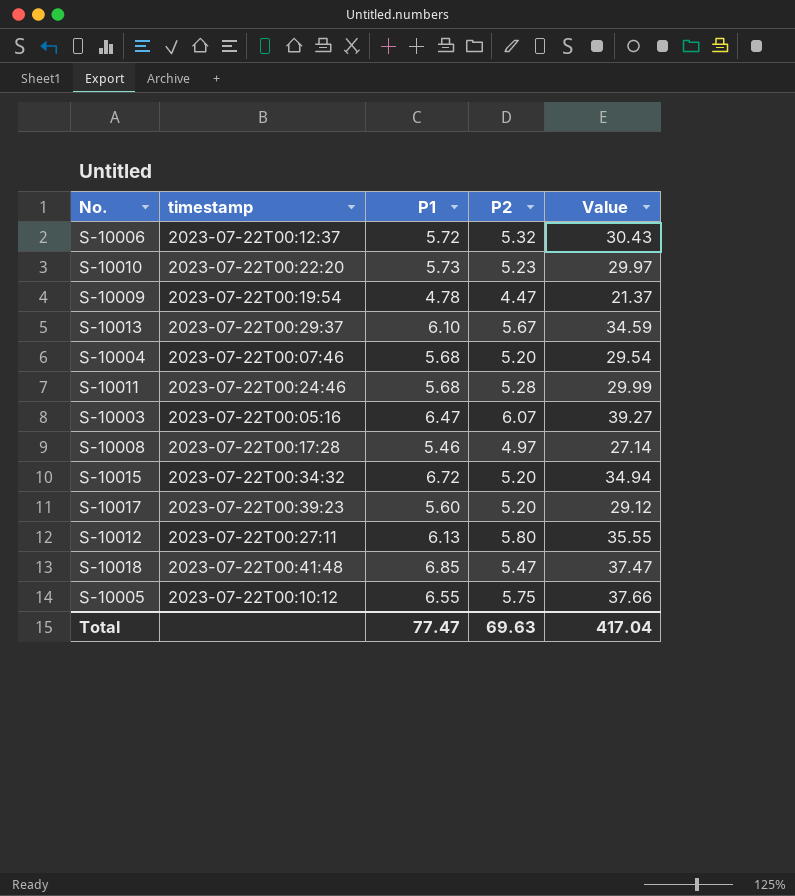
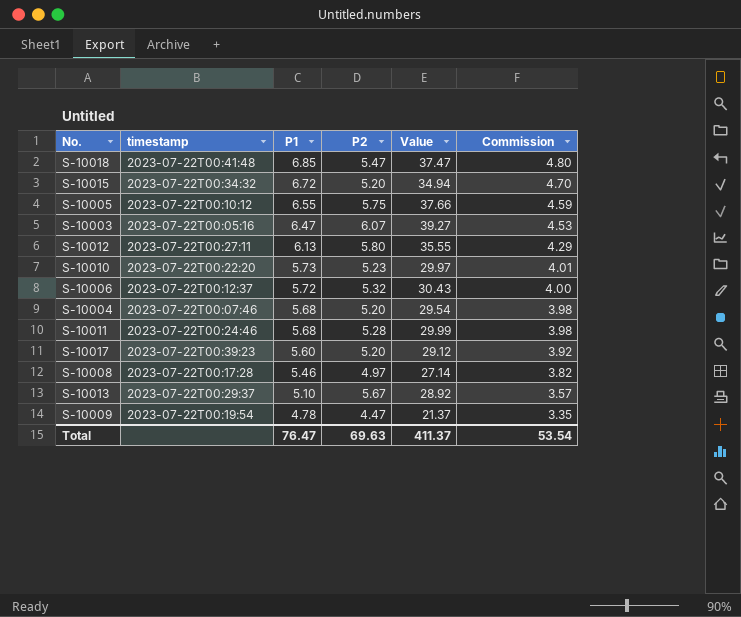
row order: none -> P1 descending
column Commission | formula: none -> [P1] * 0.7
S-10013 | P1: 6.10 -> 5.10
S-10013 | Value: 34.59 -> 28.92
Total | P1: 77.47 -> 76.47
Total | Value: 417.04 -> 411.37

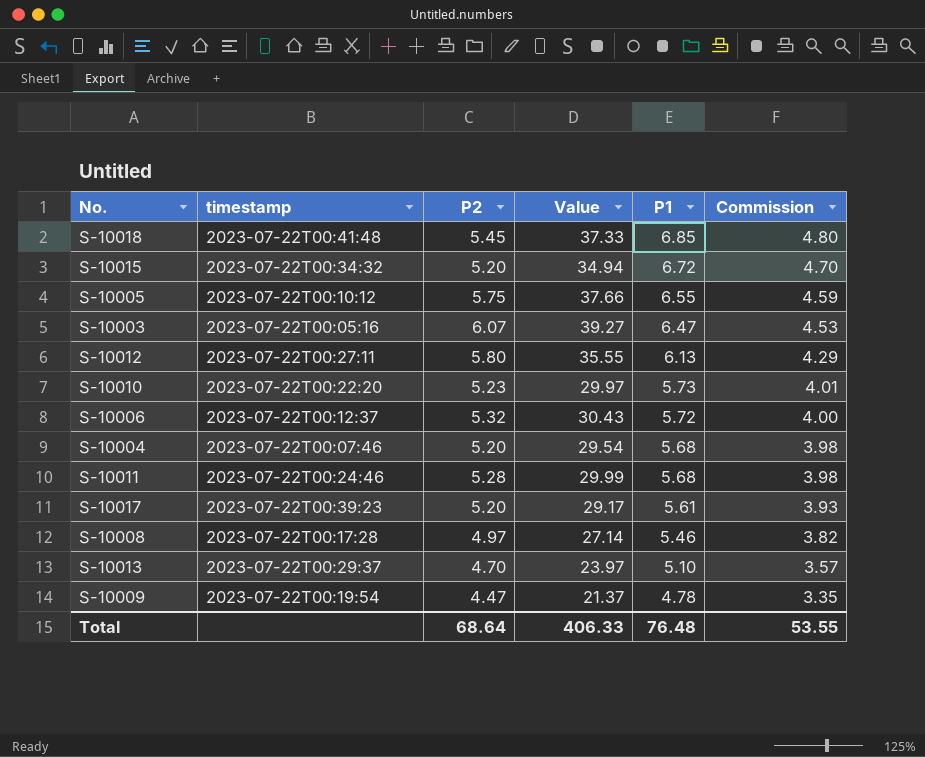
column P1 | position: 3 -> 5
S-10018 | P2: 5.47 -> 5.45
S-10018 | Value: 37.47 -> 37.33
S-10017 | Value: 29.12 -> 29.17
S-10017 | P1: 5.60 -> 5.61
S-10017 | Commission: 3.92 -> 3.93
S-10013 | P2: 5.67 -> 4.70
S-10013 | Value: 28.92 -> 23.97
Total | P2: 69.63 -> 68.64
Total | Value: 411.37 -> 406.33
Total | P1: 76.47 -> 76.48
Total | Commission: 53.54 -> 53.55

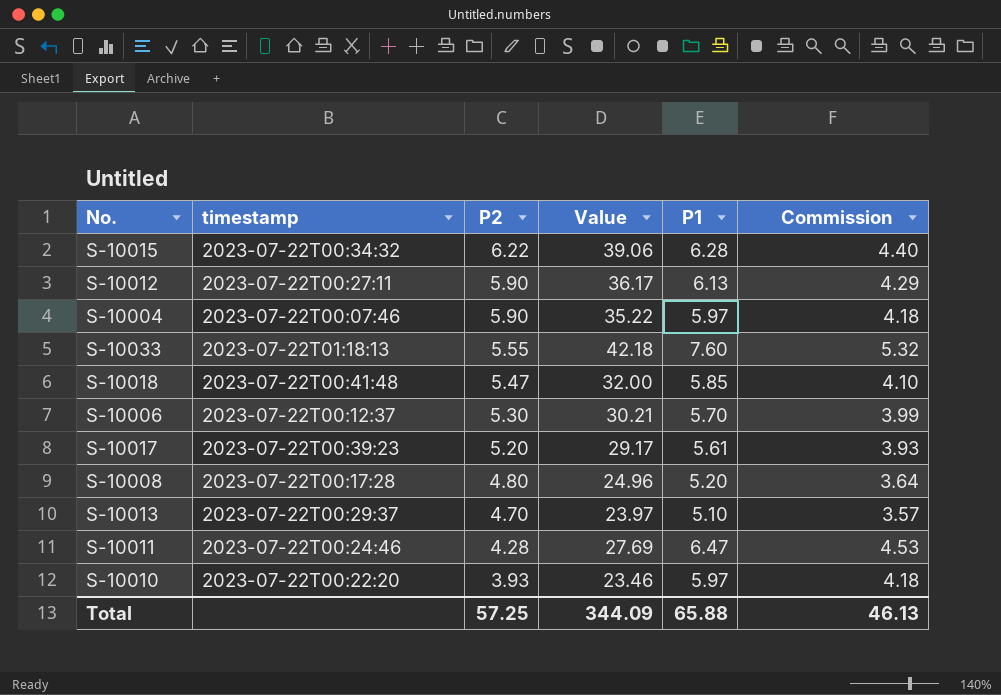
row order: P1 descending -> P2 descending
row S-10005: 2023-07-22T00:10:12 | 5.75 | 37.66 | 6.55 | 4.59 -> none
row S-10003: 2023-07-22T00:05:16 | 6.07 | 39.27 | 6.47 | 4.53 -> none
row S-10009: 2023-07-22T00:19:54 | 4.47 | 21.37 | 4.78 | 3.35 -> none
S-10015 | P2: 5.20 -> 6.22
S-10015 | Value: 34.94 -> 39.06
S-10015 | P1: 6.72 -> 6.28
S-10015 | Commission: 4.70 -> 4.40
S-10012 | P2: 5.80 -> 5.90
S-10012 | Value: 35.55 -> 36.17
S-10004 | P2: 5.20 -> 5.90
S-10004 | Value: 29.54 -> 35.22
S-10004 | P1: 5.68 -> 5.97
S-10004 | Commission: 3.98 -> 4.18
row S-10033: none -> 2023-07-22T01:18:13 | 5.55 | 42.18 | 7.60 | 5.32
S-10018 | P2: 5.45 -> 5.47
S-10018 | Value: 37.33 -> 32.00
S-10018 | P1: 6.85 -> 5.85
S-10018 | Commission: 4.80 -> 4.10
S-10006 | P2: 5.32 -> 5.30
S-10006 | Value: 30.43 -> 30.21
S-10006 | P1: 5.72 -> 5.70
S-10006 | Commission: 4.00 -> 3.99
S-10008 | P2: 4.97 -> 4.80
S-10008 | Value: 27.14 -> 24.96
S-10008 | P1: 5.46 -> 5.20
S-10008 | Commission: 3.82 -> 3.64
S-10011 | P2: 5.28 -> 4.28
S-10011 | Value: 29.99 -> 27.69
S-10011 | P1: 5.68 -> 6.47
S-10011 | Commission: 3.98 -> 4.53
S-10010 | P2: 5.23 -> 3.93
S-10010 | Value: 29.97 -> 23.46
S-10010 | P1: 5.73 -> 5.97
S-10010 | Commission: 4.01 -> 4.18
Total | P2: 68.64 -> 57.25
Total | Value: 406.33 -> 344.09
Total | P1: 76.48 -> 65.88
Total | Commission: 53.55 -> 46.13

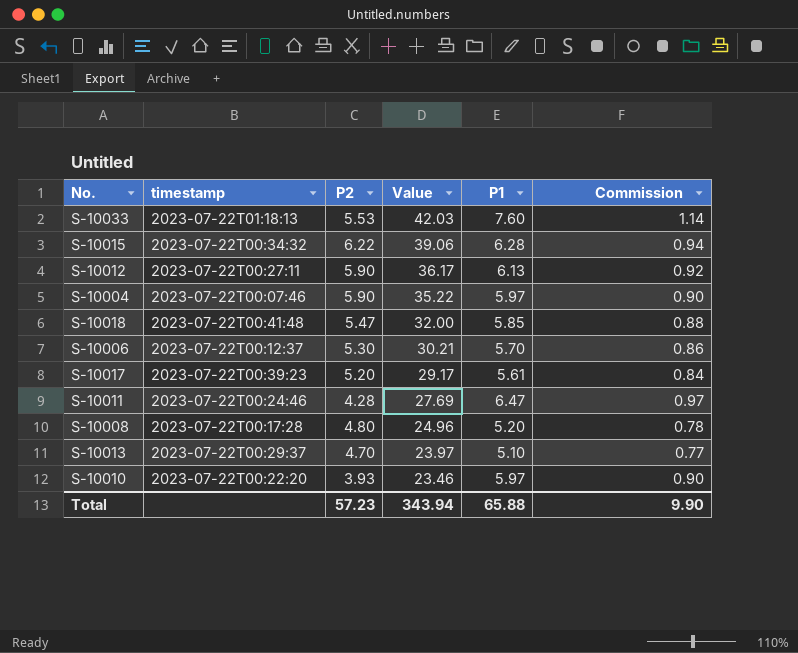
row order: P2 descending -> Value descending
column Commission | formula: [P1] * 0.7 -> [P1] * 0.15
S-10033 | P2: 5.55 -> 5.53
S-10033 | Value: 42.18 -> 42.03
Total | P2: 57.25 -> 57.23
Total | Value: 344.09 -> 343.94
Total | Commission: 46.13 -> 9.90

